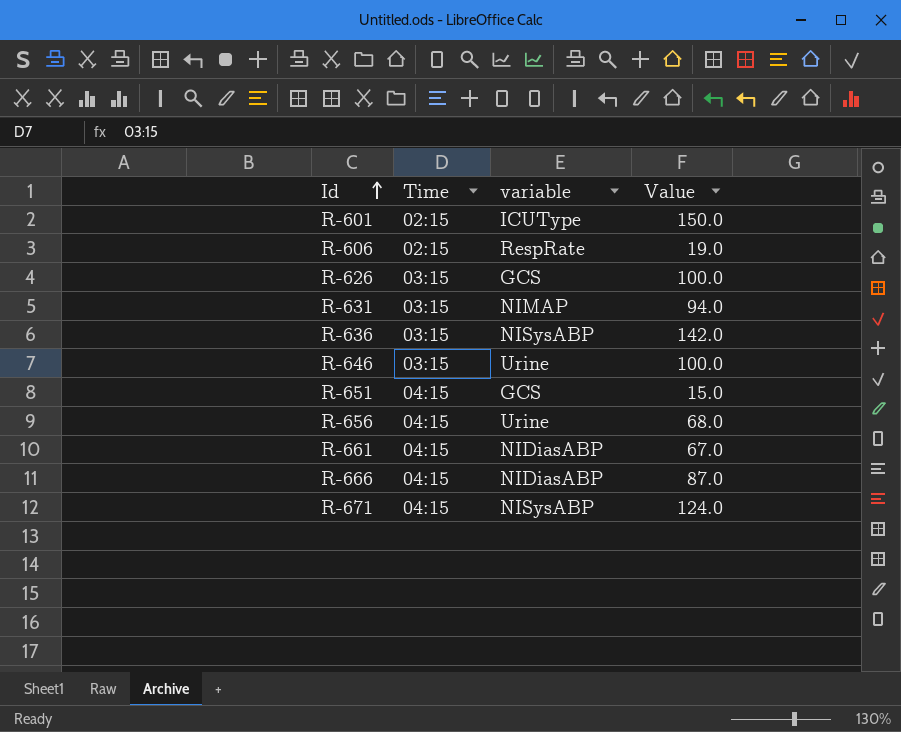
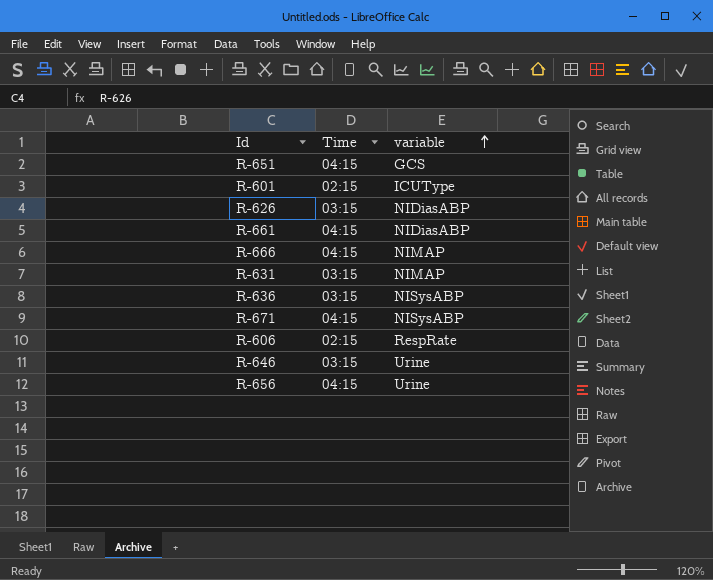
row order: Id ascending -> variable ascending
column Value | position: 4 -> none
R-626 | variable: GCS -> NIDiasABP
R-666 | variable: NIDiasABP -> NIMAP

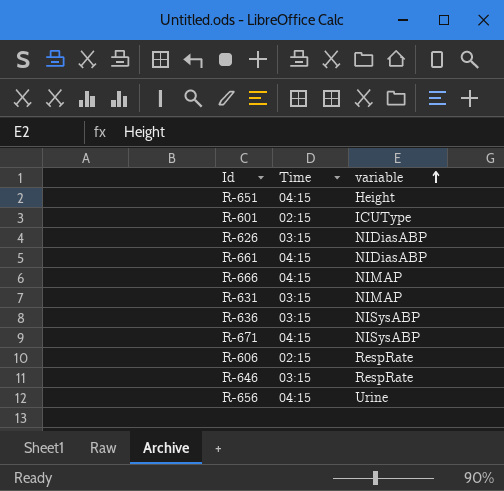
R-651 | variable: GCS -> Height
R-646 | variable: Urine -> RespRate

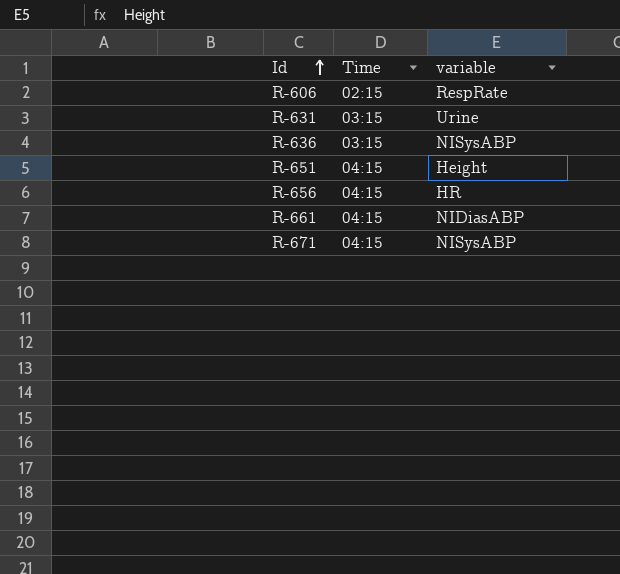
row order: variable ascending -> Id ascending
row R-601: 02:15 | ICUType -> none
row R-626: 03:15 | NIDiasABP -> none
row R-666: 04:15 | NIMAP -> none
row R-646: 03:15 | RespRate -> none
R-631 | variable: NIMAP -> Urine
R-656 | variable: Urine -> HR

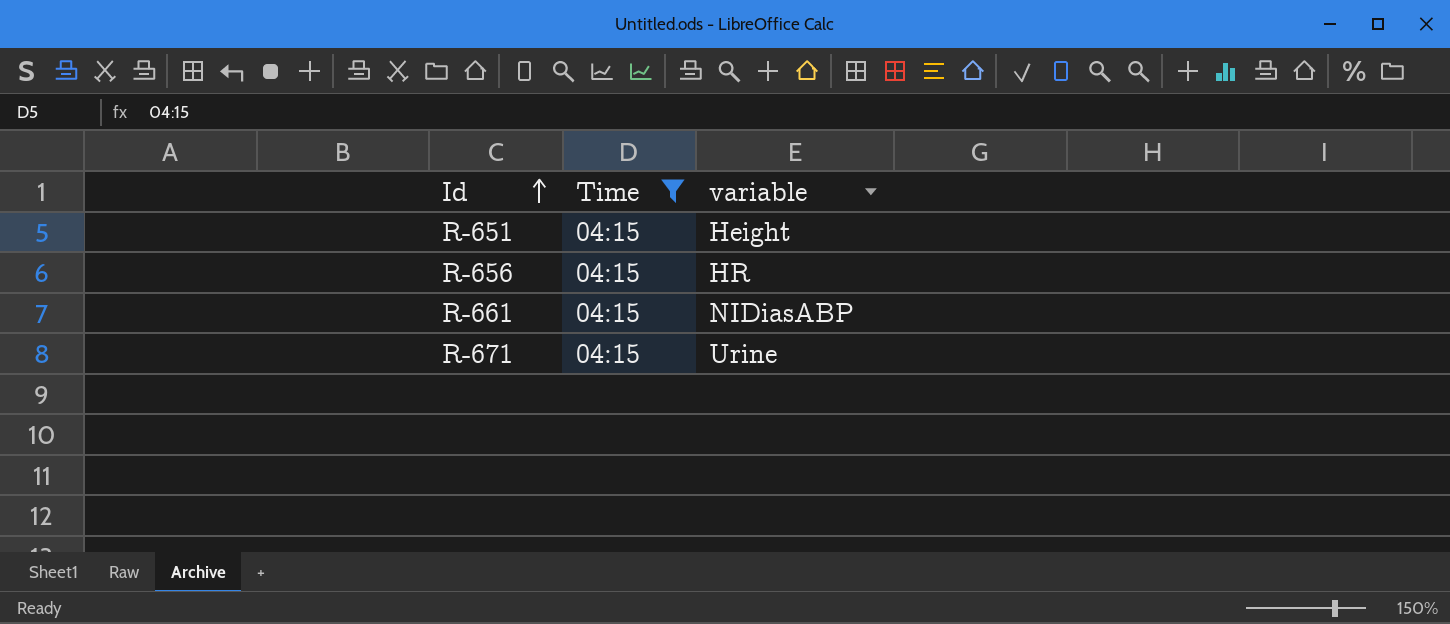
filter: none -> Time = 04:15
R-671 | variable: NISysABP -> Urine

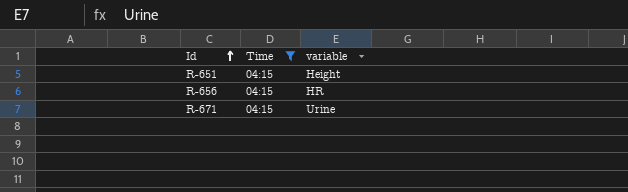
row R-661: 04:15 | NIDiasABP -> none

